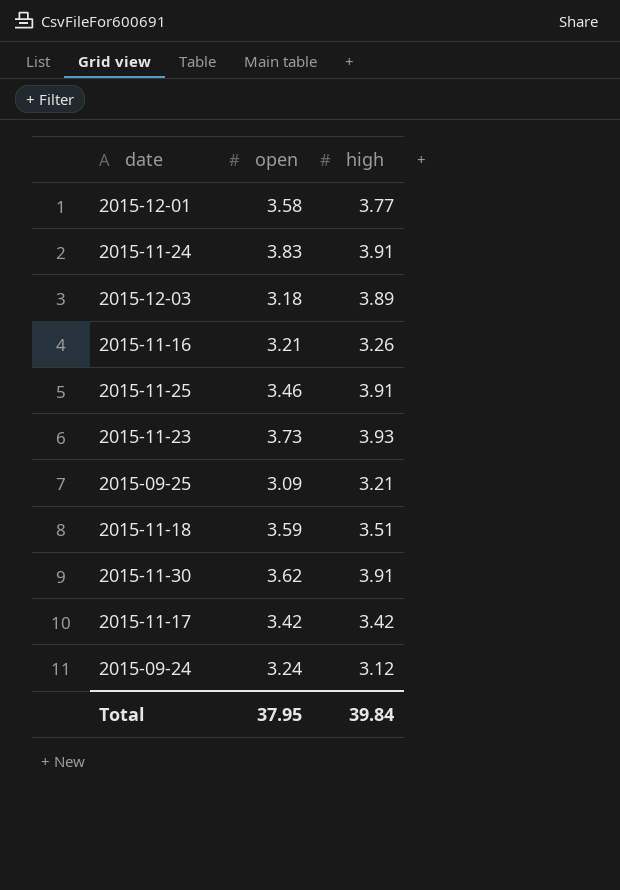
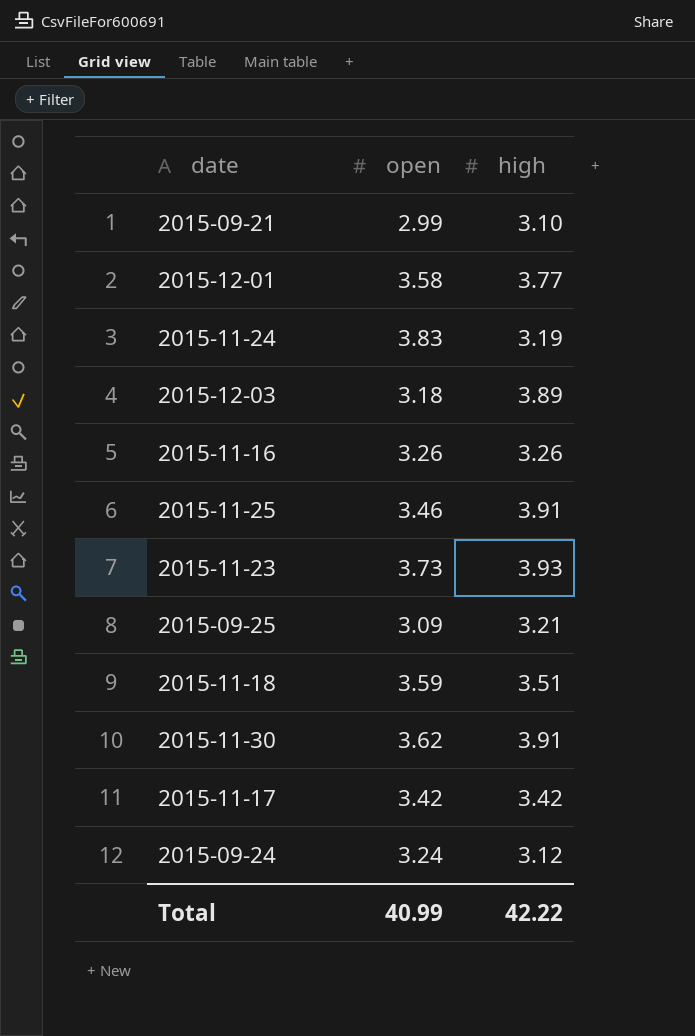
row 2015-09-21: none -> 2.99 | 3.10
2015-11-24 | high: 3.91 -> 3.19
2015-11-16 | open: 3.21 -> 3.26
Total | open: 37.95 -> 40.99
Total | high: 39.84 -> 42.22

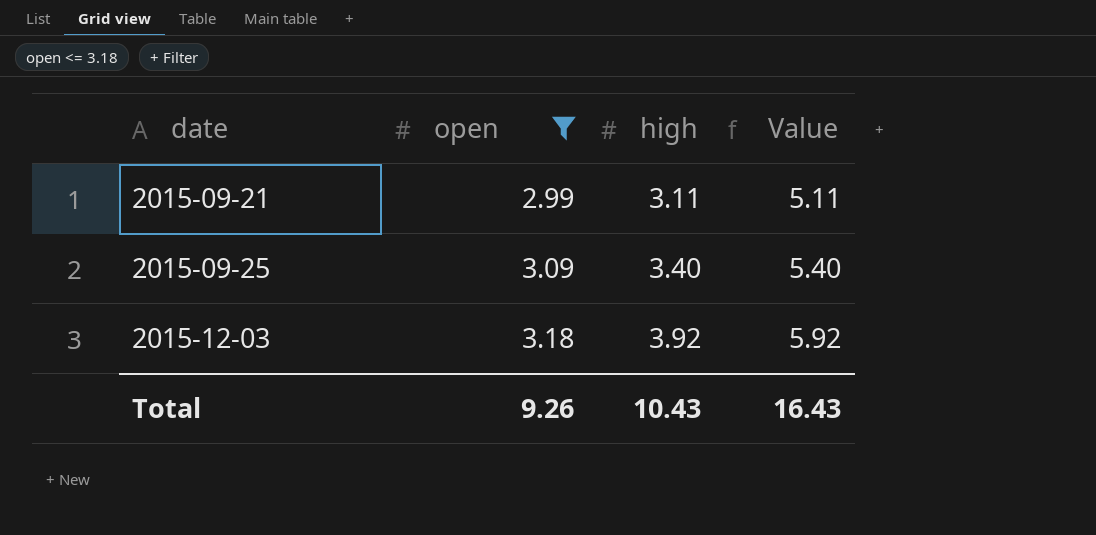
filter: none -> open <= 3.18
row order: none -> date ascending
column Value | formula: none -> [high] + 2
2015-09-21 | high: 3.10 -> 3.11
2015-09-25 | high: 3.21 -> 3.40
2015-12-03 | high: 3.89 -> 3.92
Total | open: 40.99 -> 9.26
Total | high: 42.22 -> 10.43

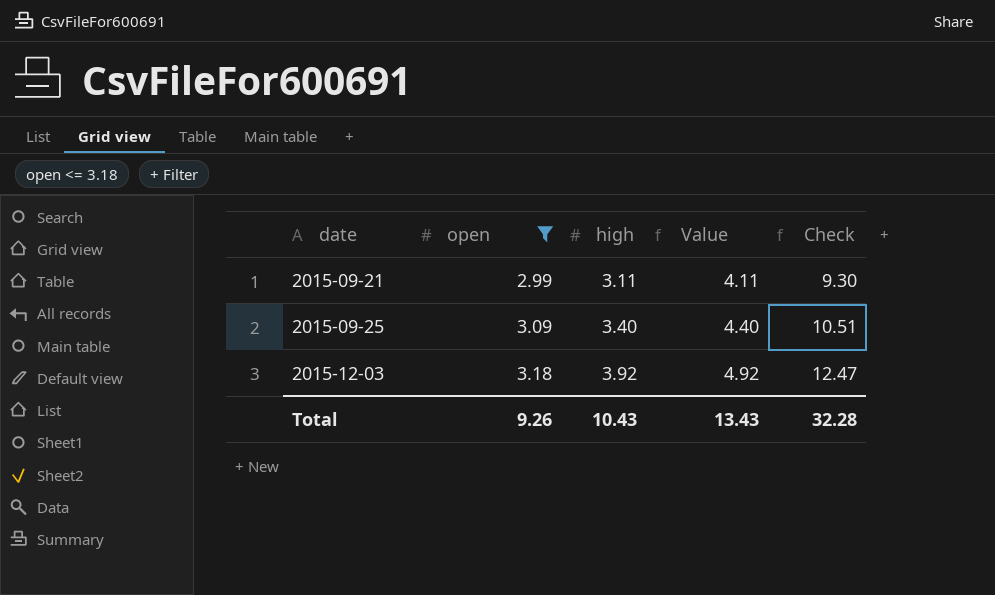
column Value | formula: [high] + 2 -> [high] + 1
column Check | formula: none -> [open] * [high]
Total | Value: 16.43 -> 13.43

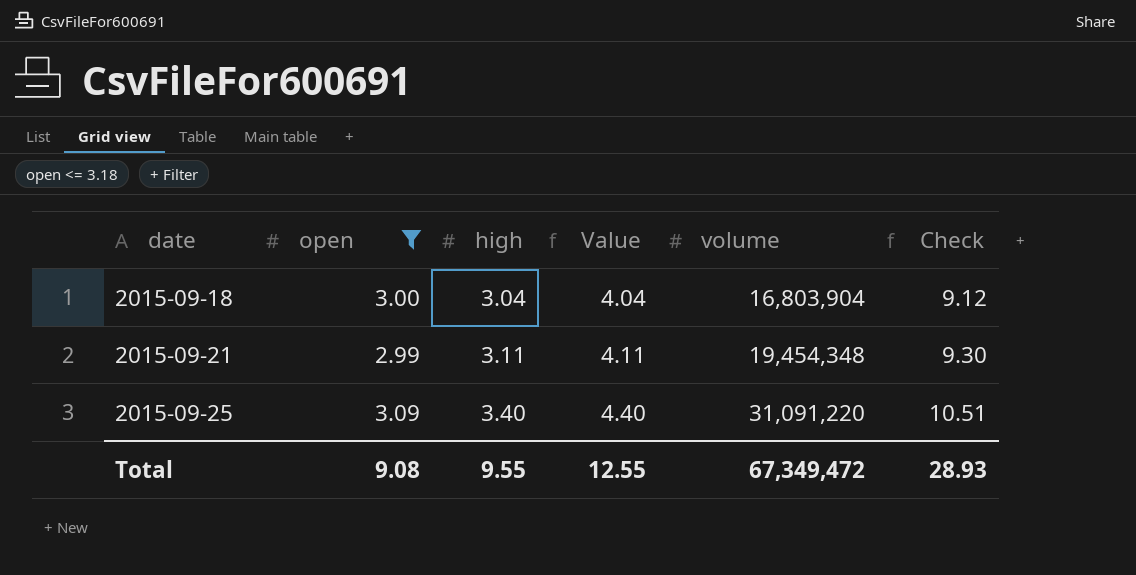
column volume | position: none -> 5
row 2015-12-03: 3.18 | 3.92 | 4.92 | 12.47 -> none
row 2015-09-18: none -> 3.00 | 3.04 | 4.04 | 16,803,904 | 9.12
Total | open: 9.26 -> 9.08
Total | high: 10.43 -> 9.55
Total | Value: 13.43 -> 12.55
Total | Check: 32.28 -> 28.93

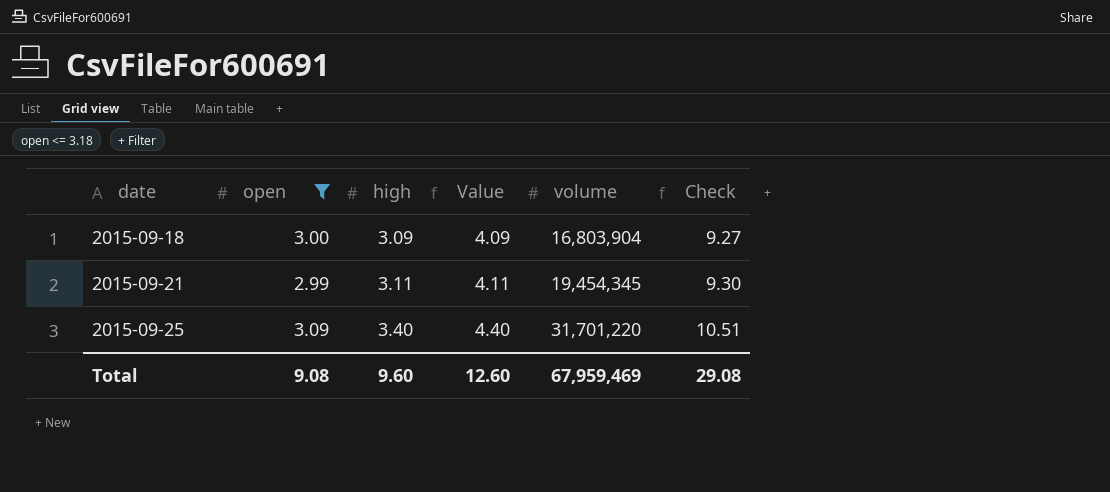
2015-09-18 | high: 3.04 -> 3.09
2015-09-18 | Value: 4.04 -> 4.09
2015-09-18 | Check: 9.12 -> 9.27
2015-09-21 | volume: 19,454,348 -> 19,454,345
2015-09-25 | volume: 31,091,220 -> 31,701,220
Total | high: 9.55 -> 9.60
Total | Value: 12.55 -> 12.60
Total | volume: 67,349,472 -> 67,959,469
Total | Check: 28.93 -> 29.08

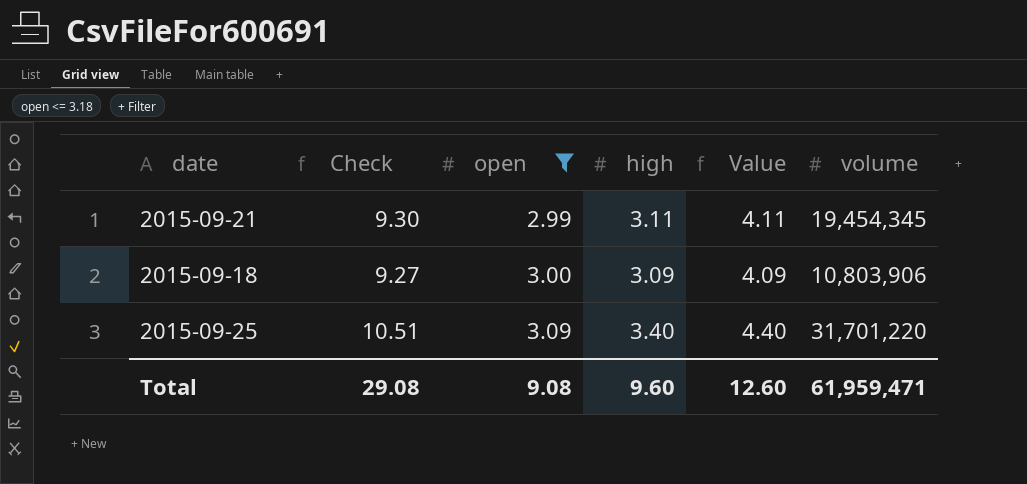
row order: date ascending -> open ascending
column Check | position: 6 -> 2
2015-09-18 | volume: 16,803,904 -> 10,803,906
Total | volume: 67,959,469 -> 61,959,471

